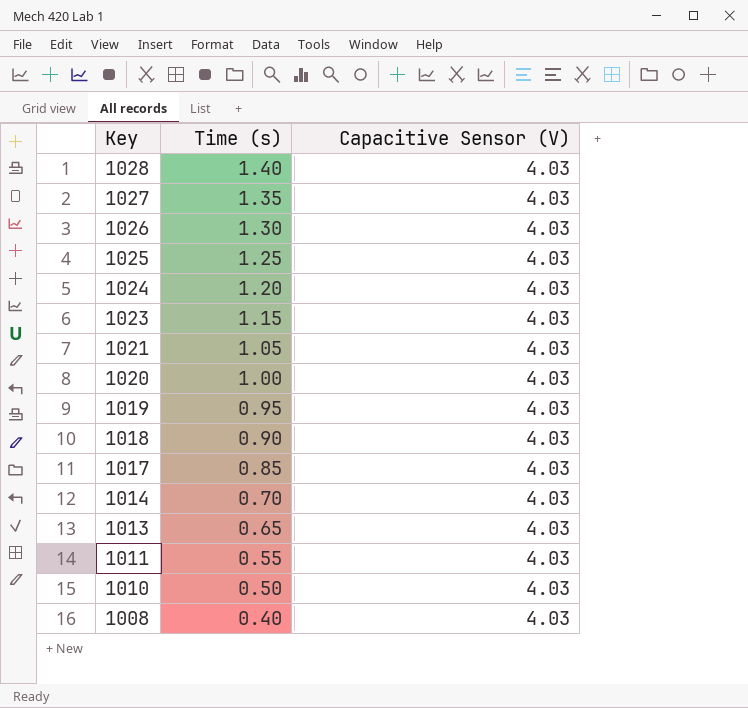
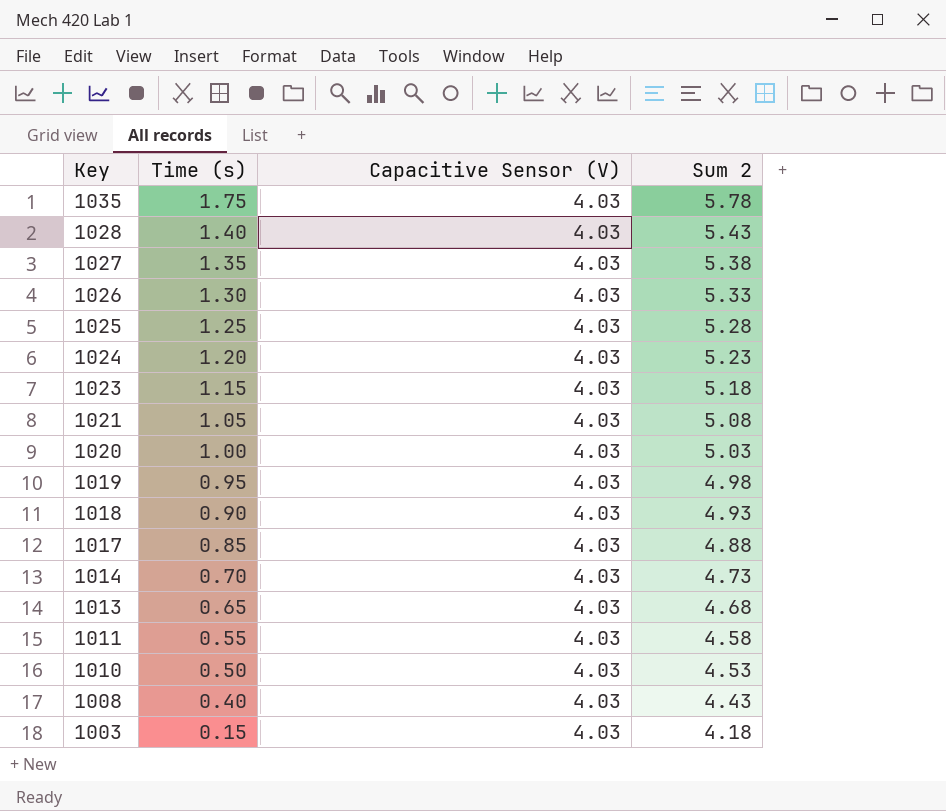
column Sum 2 | formula: none -> [Time (s)] + [Capacitive Sensor (V)]
row 1035: none -> 1.75 | 4.03 | 5.78
row 1003: none -> 0.15 | 4.03 | 4.18

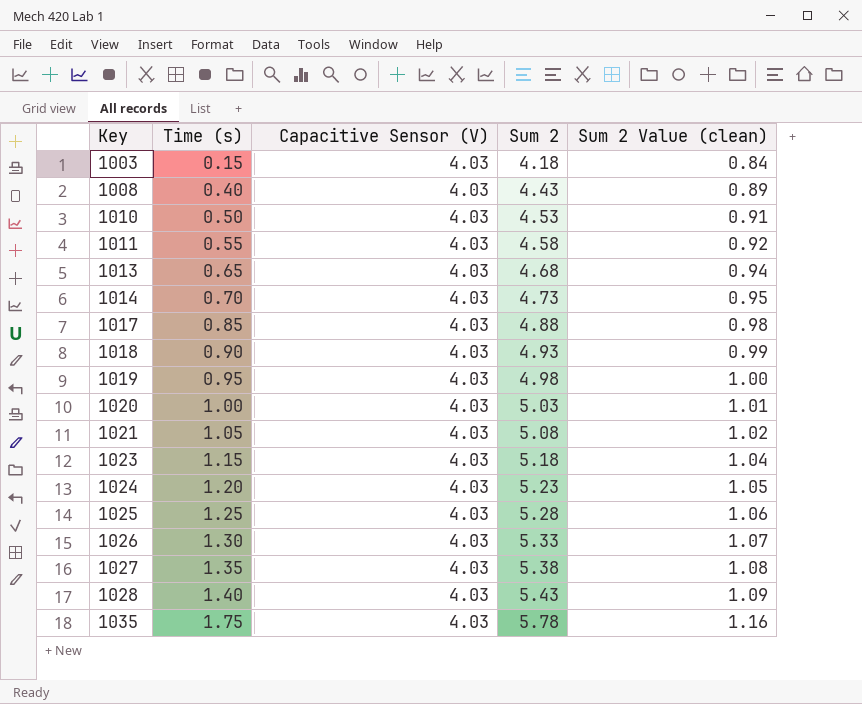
row order: Key descending -> Key ascending
column Sum 2 Value (clean) | formula: none -> [Sum 2] * 0.2

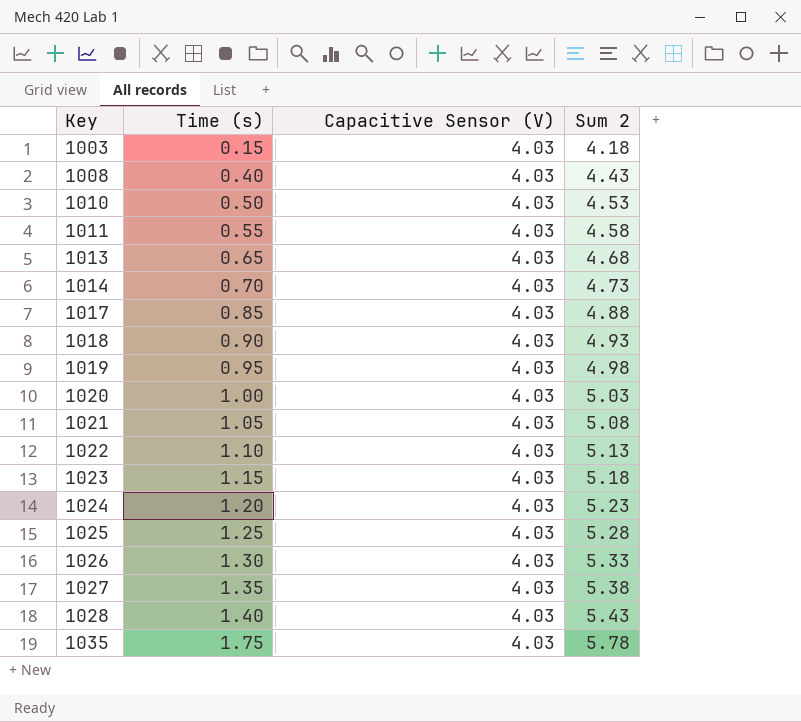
column Sum 2 Value (clean) | formula: [Sum 2] * 0.2 -> none
row 1022: none -> 1.10 | 4.03 | 5.13

